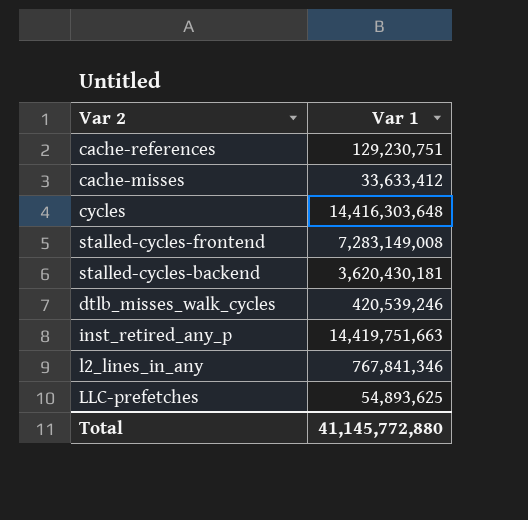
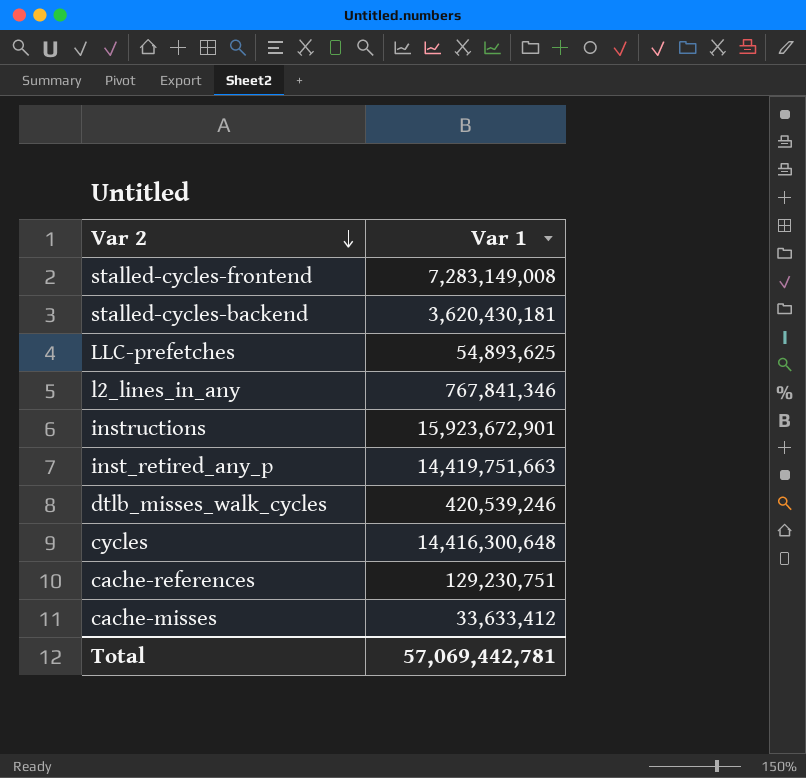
row order: none -> Var 2 descending
row instructions: none -> 15,923,672,901
cycles | Var 1: 14,416,303,648 -> 14,416,300,648
Total | Var 1: 41,145,772,880 -> 57,069,442,781

